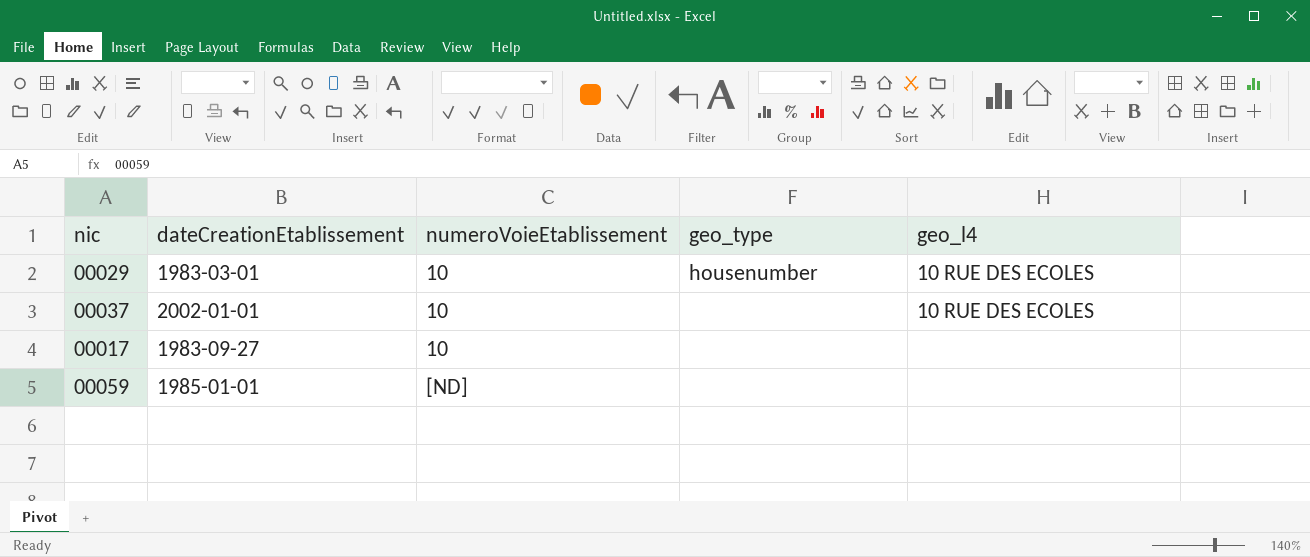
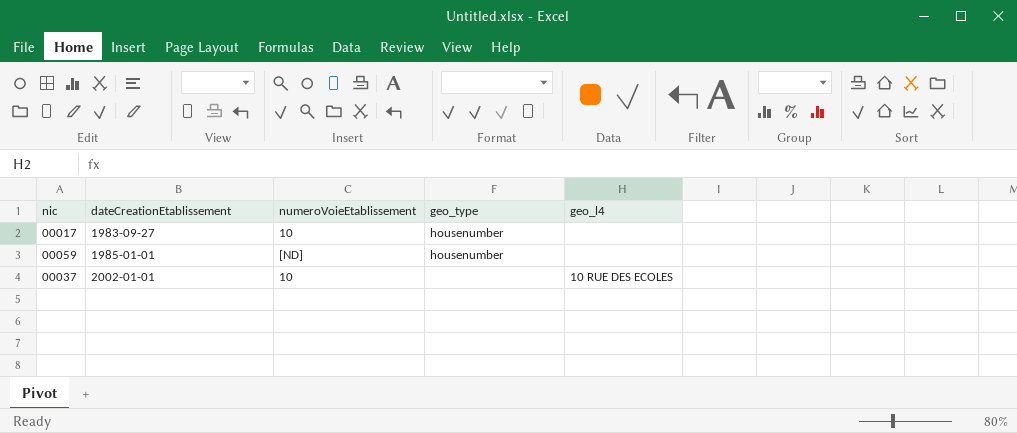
row order: numeroVoieEtablissement ascending -> dateCreationEtablissement ascending
row 00029: 1983-03-01 | 10 | housenumber | 10 RUE DES ECOLES -> none
00017 | geo_type: none -> housenumber
00059 | geo_type: none -> housenumber

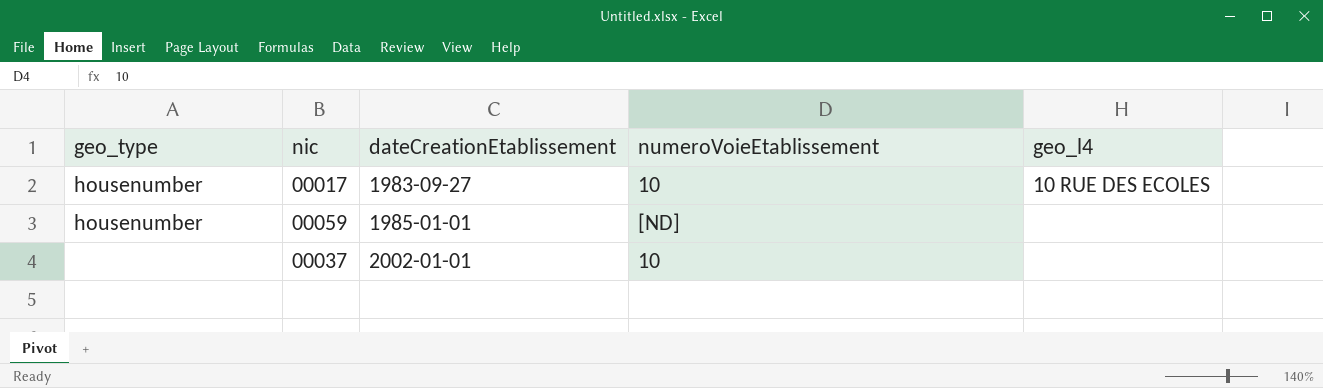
column geo_type | position: 4 -> 1
00017 | geo_l4: none -> 10 RUE DES ECOLES
00037 | geo_l4: 10 RUE DES ECOLES -> none

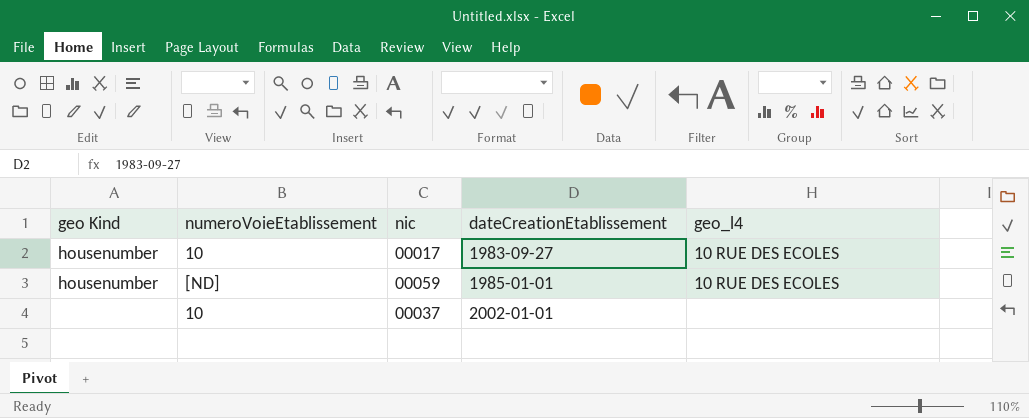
column name: geo_type -> geo Kind
column numeroVoieEtablissement | position: 4 -> 2
00059 | geo_l4: none -> 10 RUE DES ECOLES

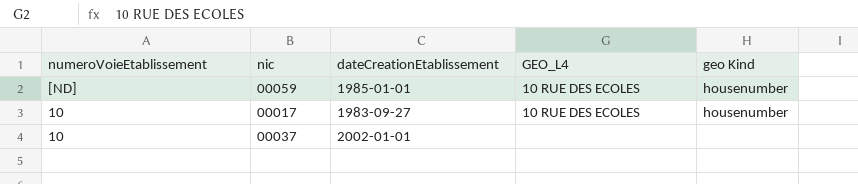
row order: dateCreationEtablissement ascending -> numeroVoieEtablissement descending
column name: geo_l4 -> GEO_L4
column geo Kind | position: 1 -> 5

